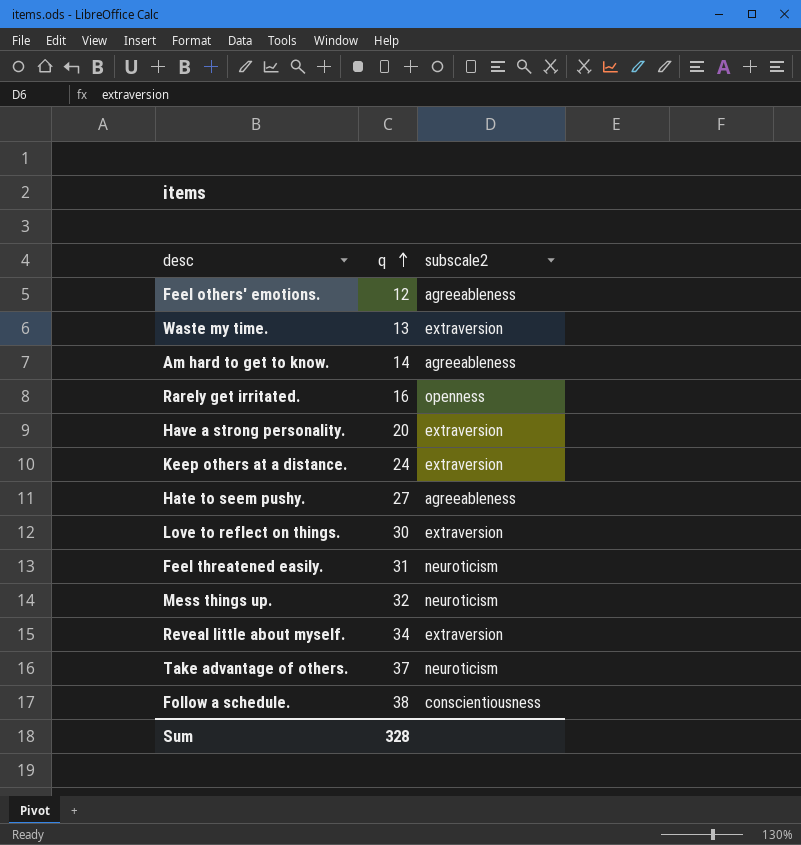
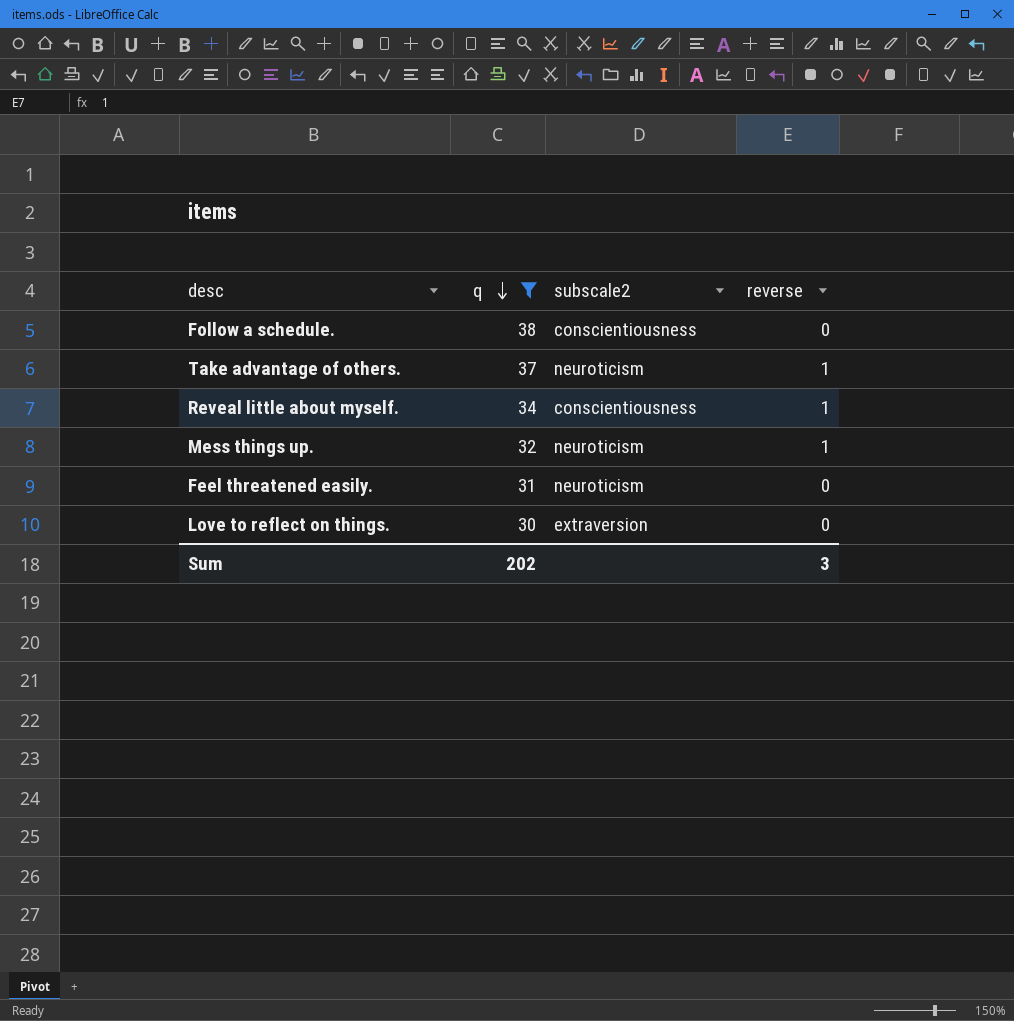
filter: none -> q >= 30
row order: q ascending -> q descending
column reverse | position: none -> 4
Reveal little about myself. | subscale2: extraversion -> conscientiousness
Sum | q: 328 -> 202

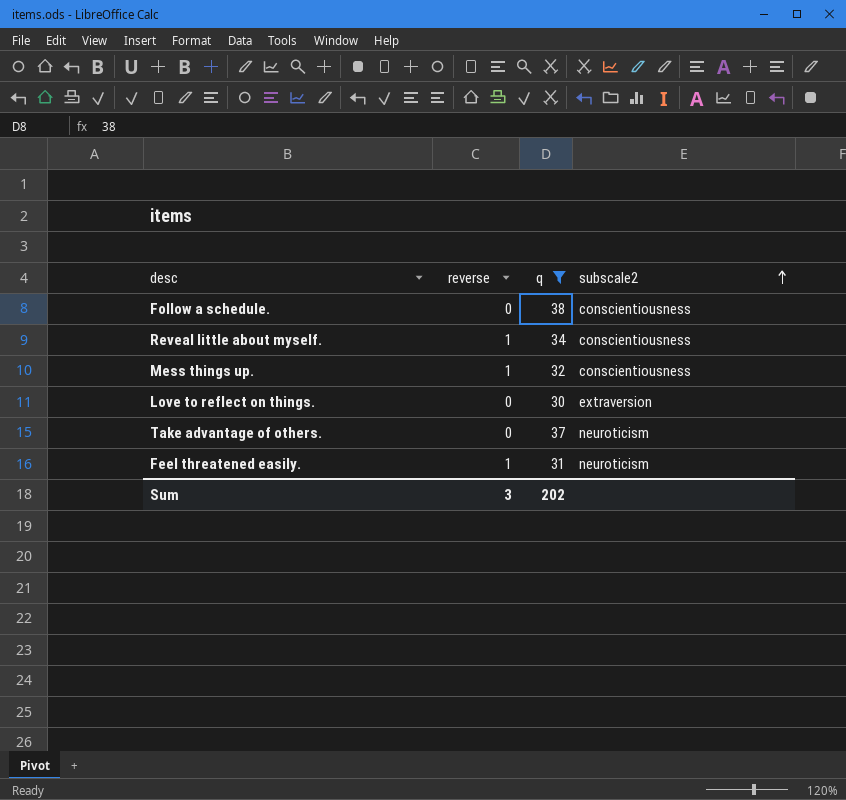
row order: q descending -> subscale2 ascending
column reverse | position: 4 -> 2
Mess things up. | subscale2: neuroticism -> conscientiousness
Take advantage of others. | reverse: 1 -> 0
Feel threatened easily. | reverse: 0 -> 1

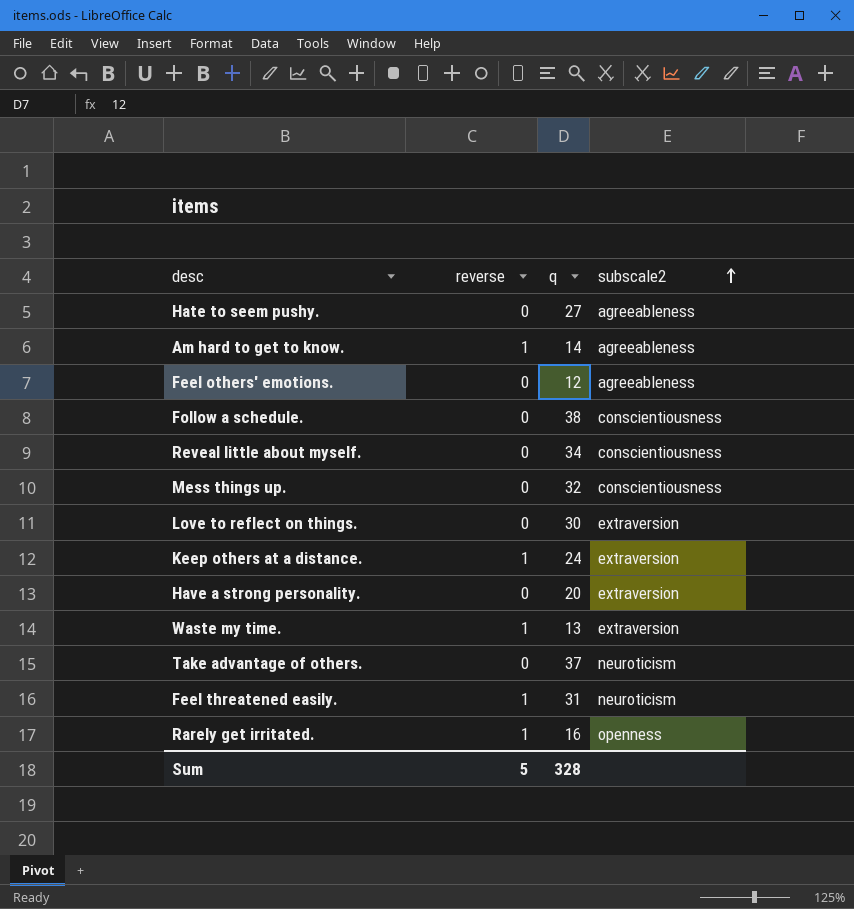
filter: q >= 30 -> none
Reveal little about myself. | reverse: 1 -> 0
Mess things up. | reverse: 1 -> 0
Sum | reverse: 3 -> 5
Sum | q: 202 -> 328

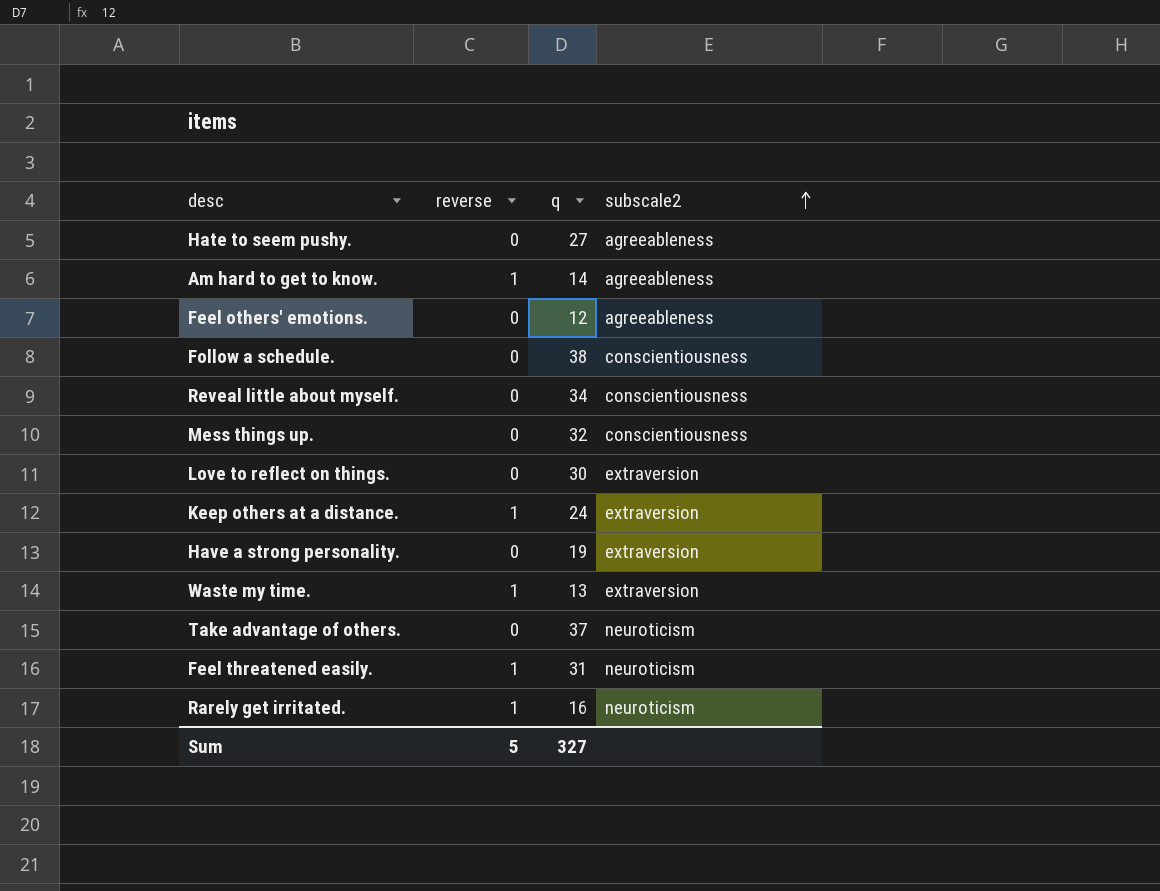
Have a strong personality. | q: 20 -> 19
Rarely get irritated. | subscale2: openness -> neuroticism
Sum | q: 328 -> 327

